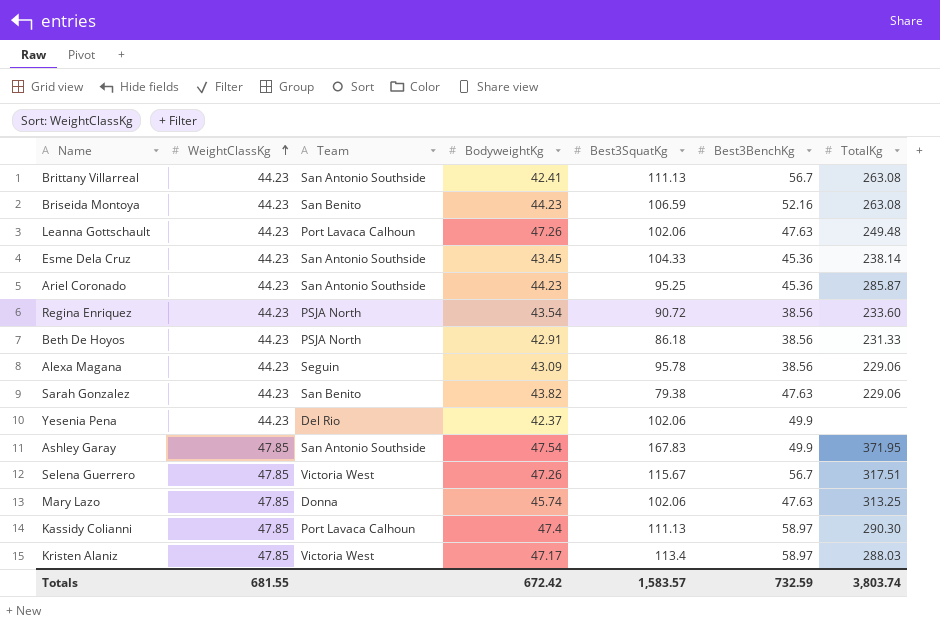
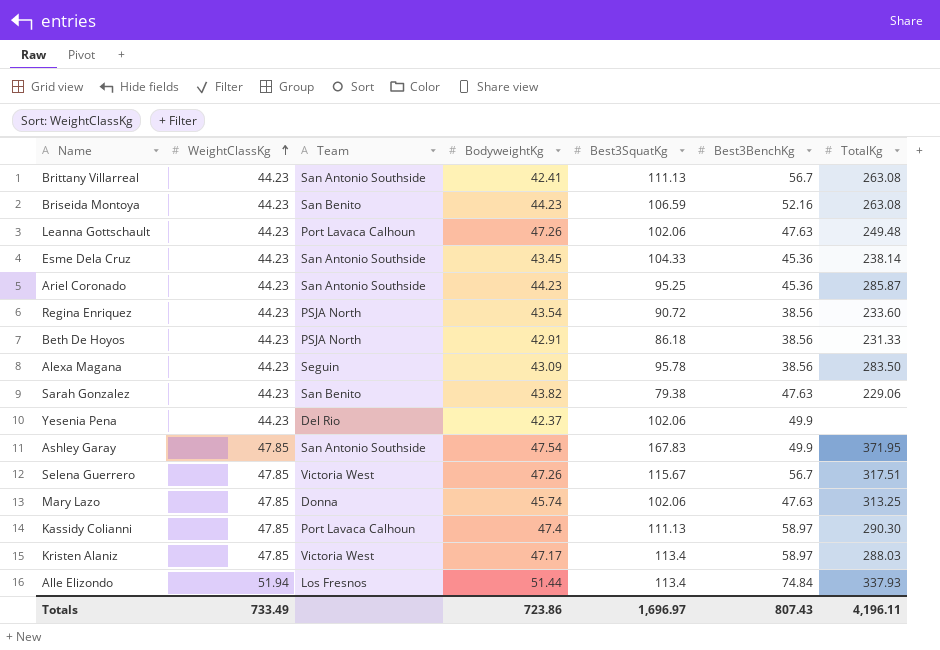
Alexa Magana | TotalKg: 229.06 -> 283.50
row Alle Elizondo: none -> 51.94 | Los Fresnos | 51.44 | 113.4 | 74.84 | 337.93
Totals | WeightClassKg: 681.55 -> 733.49
Totals | BodyweightKg: 672.42 -> 723.86
Totals | Best3SquatKg: 1,583.57 -> 1,696.97
Totals | Best3BenchKg: 732.59 -> 807.43
Totals | TotalKg: 3,803.74 -> 4,196.11

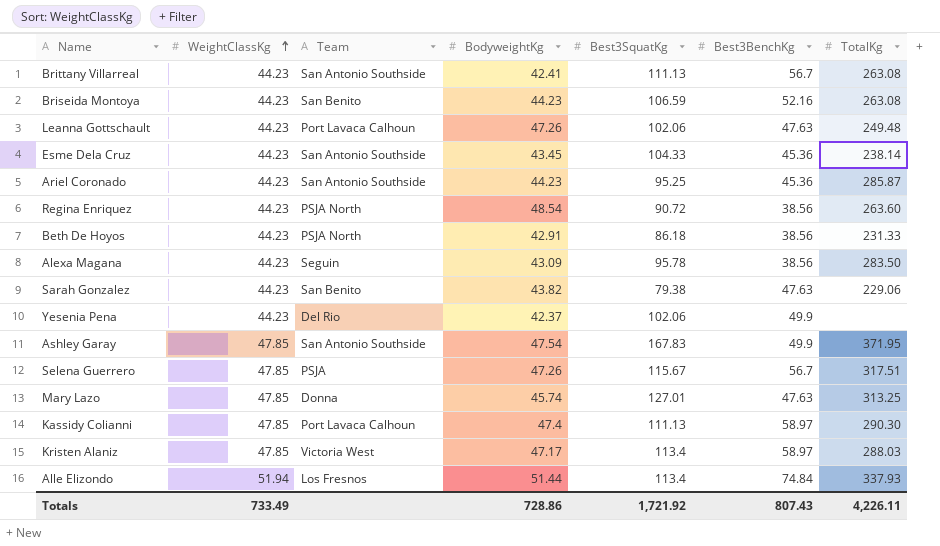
Regina Enriquez | BodyweightKg: 43.54 -> 48.54
Regina Enriquez | TotalKg: 233.60 -> 263.60
Selena Guerrero | Team: Victoria West -> PSJA
Mary Lazo | Best3SquatKg: 102.06 -> 127.01
Totals | BodyweightKg: 723.86 -> 728.86
Totals | Best3SquatKg: 1,696.97 -> 1,721.92
Totals | TotalKg: 4,196.11 -> 4,226.11

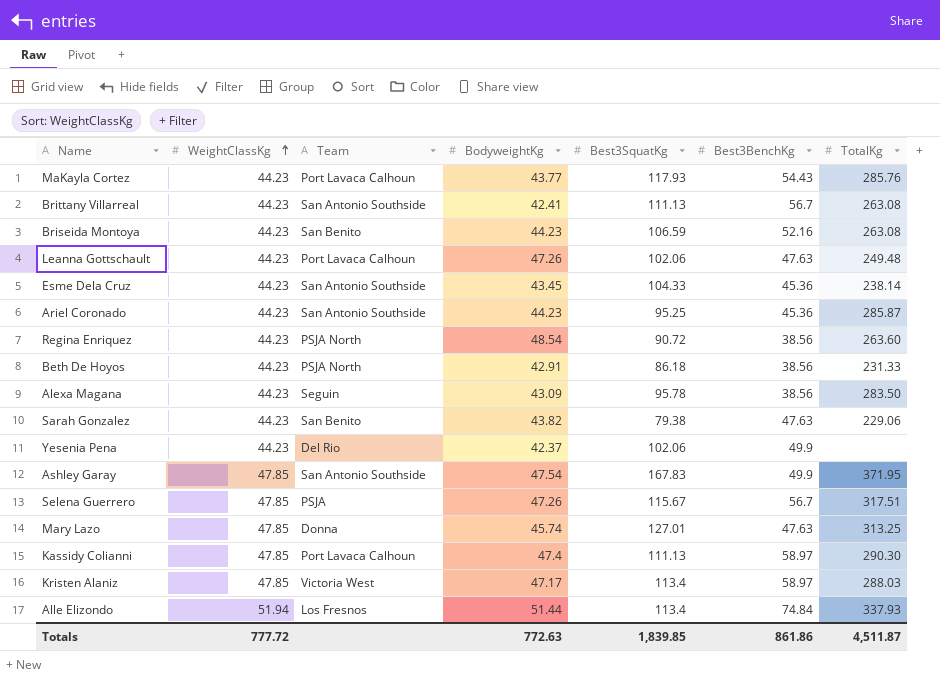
row MaKayla Cortez: none -> 44.23 | Port Lavaca Calhoun | 43.77 | 117.93 | 54.43 | 285.76
Totals | WeightClassKg: 733.49 -> 777.72
Totals | BodyweightKg: 728.86 -> 772.63
Totals | Best3SquatKg: 1,721.92 -> 1,839.85
Totals | Best3BenchKg: 807.43 -> 861.86
Totals | TotalKg: 4,226.11 -> 4,511.87

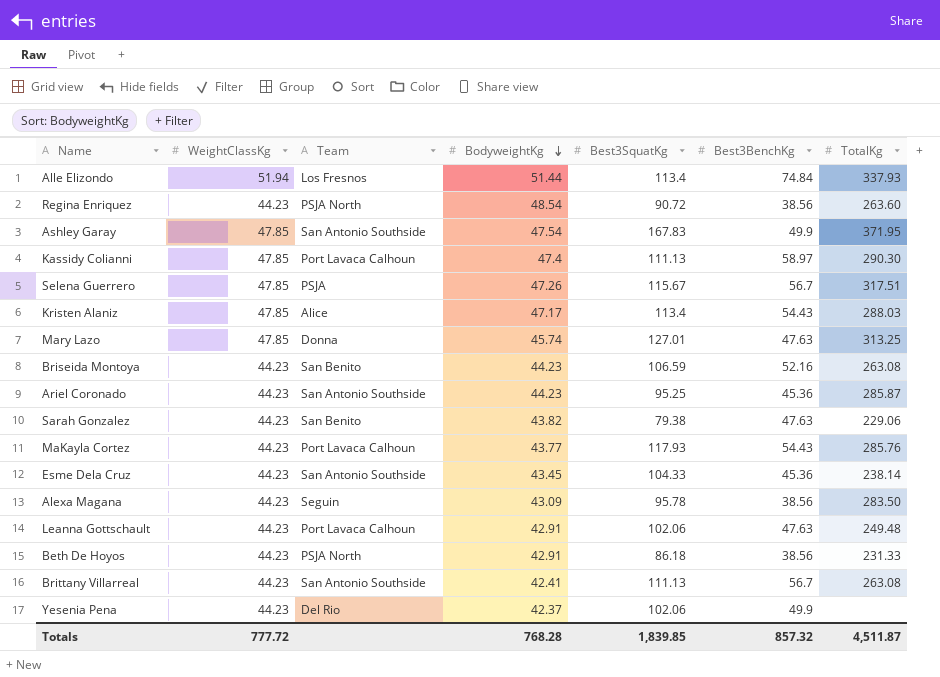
row order: WeightClassKg ascending -> BodyweightKg descending
Kristen Alaniz | Team: Victoria West -> Alice
Kristen Alaniz | Best3BenchKg: 58.97 -> 54.43
Leanna Gottschault | BodyweightKg: 47.26 -> 42.91
Totals | BodyweightKg: 772.63 -> 768.28
Totals | Best3BenchKg: 861.86 -> 857.32

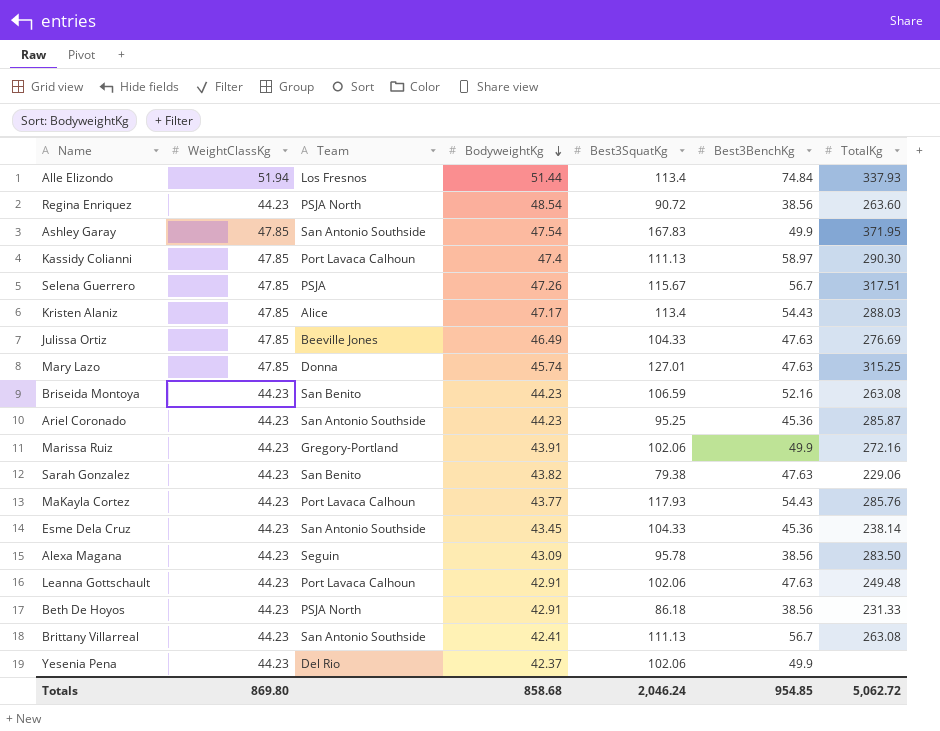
row Julissa Ortiz: none -> 47.85 | Beeville Jones | 46.49 | 104.33 | 47.63 | 276.69
Mary Lazo | TotalKg: 313.25 -> 315.25
row Marissa Ruiz: none -> 44.23 | Gregory-Portland | 43.91 | 102.06 | 49.9 | 272.16
Totals | WeightClassKg: 777.72 -> 869.80
Totals | BodyweightKg: 768.28 -> 858.68
Totals | Best3SquatKg: 1,839.85 -> 2,046.24
Totals | Best3BenchKg: 857.32 -> 954.85
Totals | TotalKg: 4,511.87 -> 5,062.72

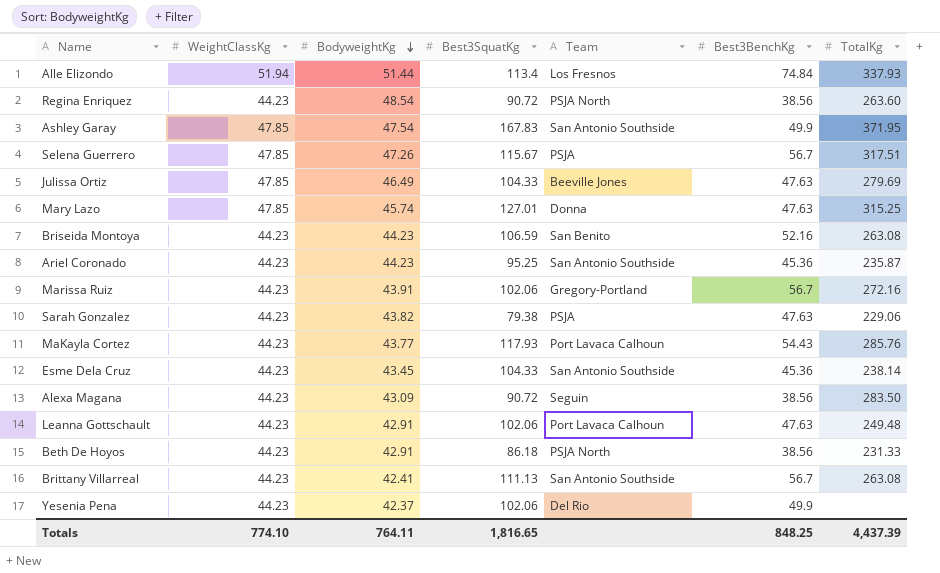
column Team | position: 3 -> 5
row Kassidy Colianni: 47.85 | Port Lavaca Calhoun | 47.4 | 111.13 | 58.97 | 290.30 -> none
row Kristen Alaniz: 47.85 | Alice | 47.17 | 113.4 | 54.43 | 288.03 -> none
Julissa Ortiz | TotalKg: 276.69 -> 279.69
Ariel Coronado | TotalKg: 285.87 -> 235.87
Marissa Ruiz | Best3BenchKg: 49.9 -> 56.7
Sarah Gonzalez | Team: San Benito -> PSJA
Alexa Magana | Best3SquatKg: 95.78 -> 90.72
Totals | WeightClassKg: 869.80 -> 774.10
Totals | BodyweightKg: 858.68 -> 764.11
Totals | Best3SquatKg: 2,046.24 -> 1,816.65
Totals | Best3BenchKg: 954.85 -> 848.25
Totals | TotalKg: 5,062.72 -> 4,437.39

